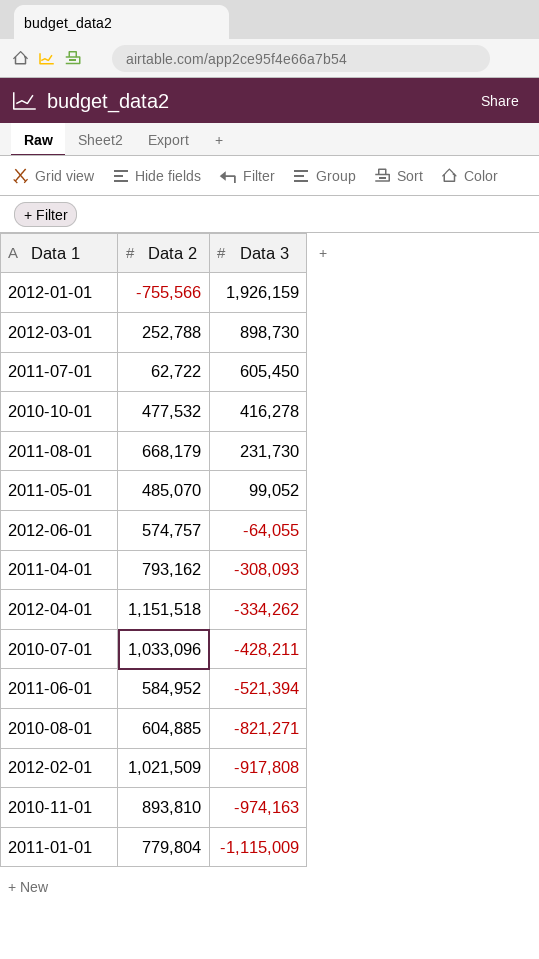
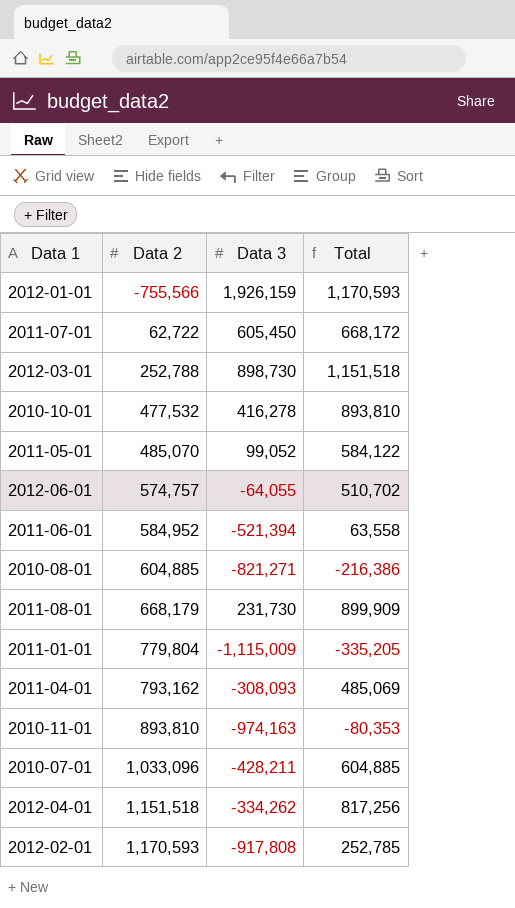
row order: Data 3 descending -> Data 2 ascending
column Total | formula: none -> [Data 2] + [Data 3]
2012-02-01 | Data 2: 1,021,509 -> 1,170,593

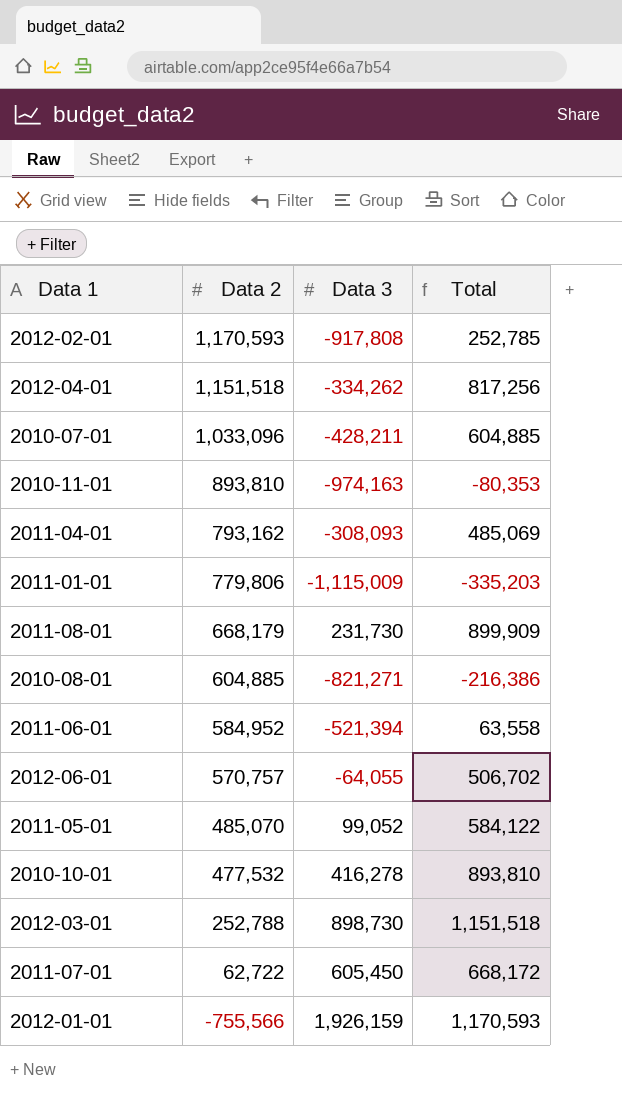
row order: Data 2 ascending -> Data 2 descending
2011-01-01 | Data 2: 779,804 -> 779,806
2011-01-01 | Total: -335,205 -> -335,203
2012-06-01 | Data 2: 574,757 -> 570,757
2012-06-01 | Total: 510,702 -> 506,702

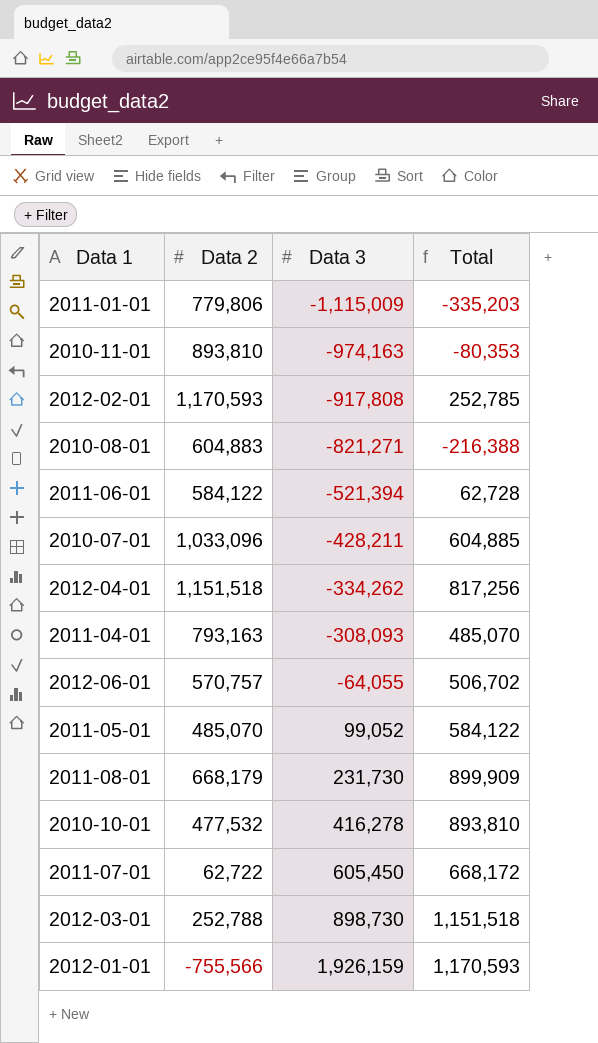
row order: Data 2 descending -> Data 3 ascending
2010-08-01 | Data 2: 604,885 -> 604,883
2010-08-01 | Total: -216,386 -> -216,388
2011-06-01 | Data 2: 584,952 -> 584,122
2011-06-01 | Total: 63,558 -> 62,728
2011-04-01 | Data 2: 793,162 -> 793,163
2011-04-01 | Total: 485,069 -> 485,070

